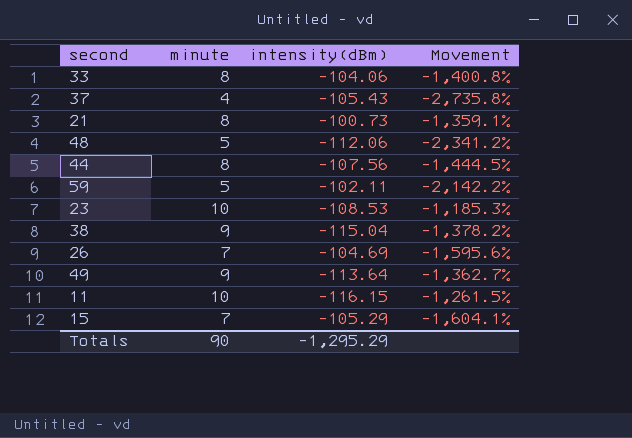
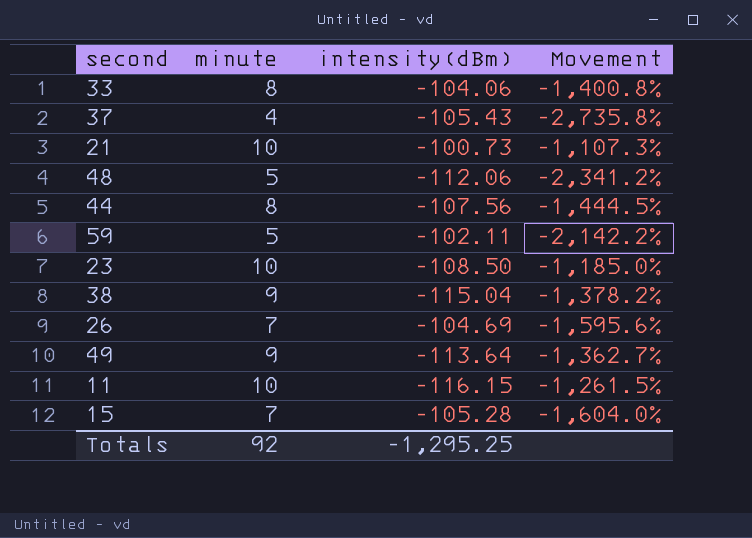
21 | minute: 8 -> 10
21 | Movement: -1,359.1% -> -1,107.3%
23 | intensity(dBm): -108.53 -> -108.50
23 | Movement: -1,185.3% -> -1,185.0%
15 | intensity(dBm): -105.29 -> -105.28
15 | Movement: -1,604.1% -> -1,604.0%
Totals | minute: 90 -> 92
Totals | intensity(dBm): -1,295.29 -> -1,295.25

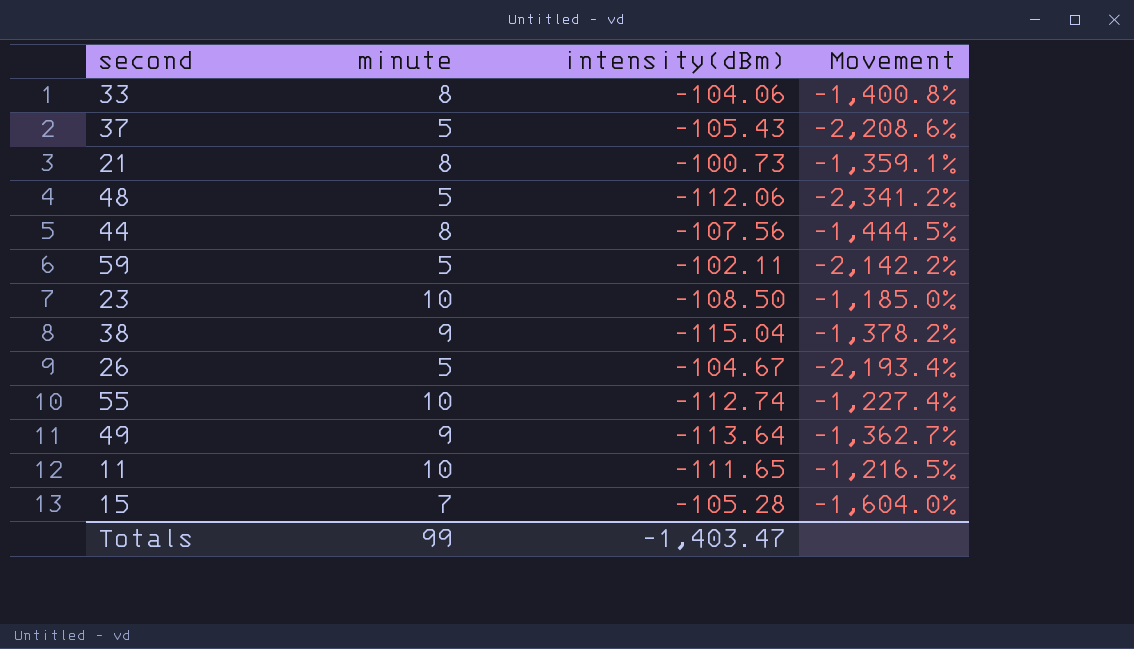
37 | minute: 4 -> 5
37 | Movement: -2,735.8% -> -2,208.6%
21 | minute: 10 -> 8
21 | Movement: -1,107.3% -> -1,359.1%
26 | minute: 7 -> 5
26 | intensity(dBm): -104.69 -> -104.67
26 | Movement: -1,595.6% -> -2,193.4%
row 55: none -> 10 | -112.74 | -1,227.4%
11 | intensity(dBm): -116.15 -> -111.65
11 | Movement: -1,261.5% -> -1,216.5%
Totals | minute: 92 -> 99
Totals | intensity(dBm): -1,295.25 -> -1,403.47

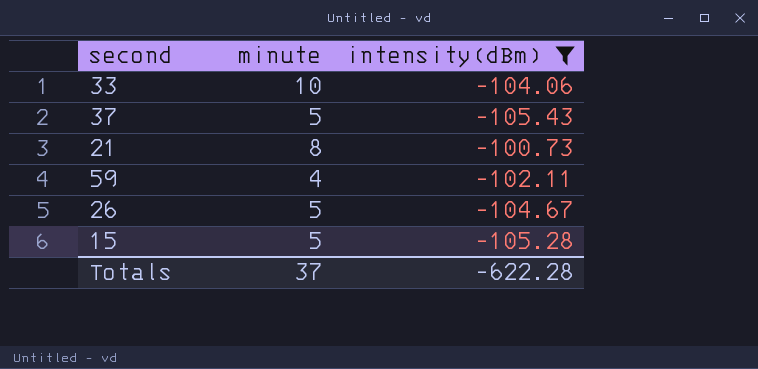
filter: none -> intensity(dBm) >= -105.43
column Movement | formula: ([intensity(dBm)] - [minute]) / [minute] -> none
33 | minute: 8 -> 10
59 | minute: 5 -> 4
15 | minute: 7 -> 5
Totals | minute: 99 -> 37
Totals | intensity(dBm): -1,403.47 -> -622.28

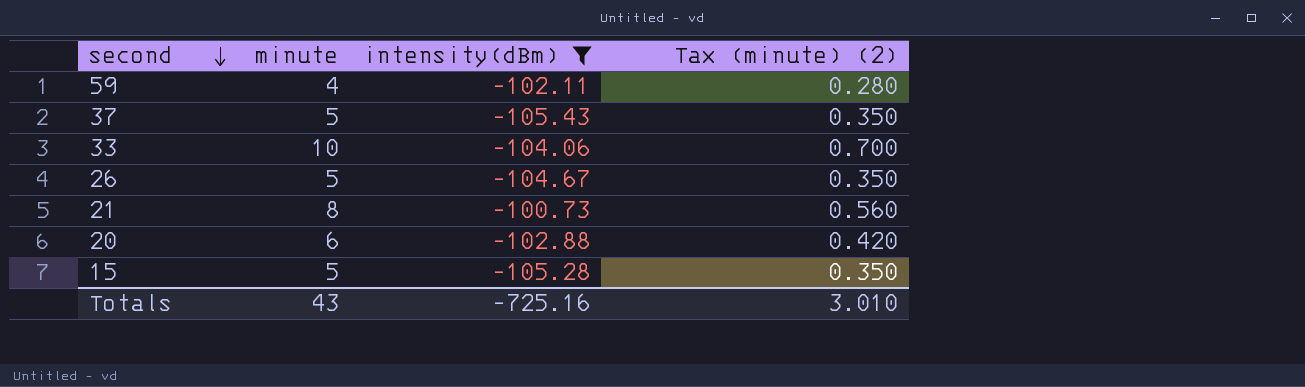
row order: none -> second descending
column Tax (minute) (2) | formula: none -> [minute] * 0.07
row 20: none -> 6 | -102.88 | 0.420
Totals | minute: 37 -> 43
Totals | intensity(dBm): -622.28 -> -725.16

